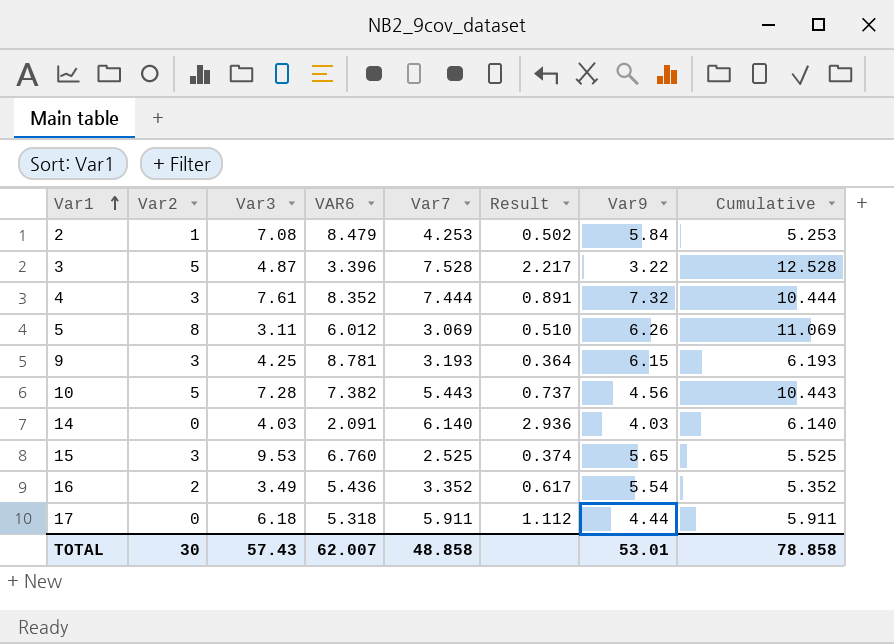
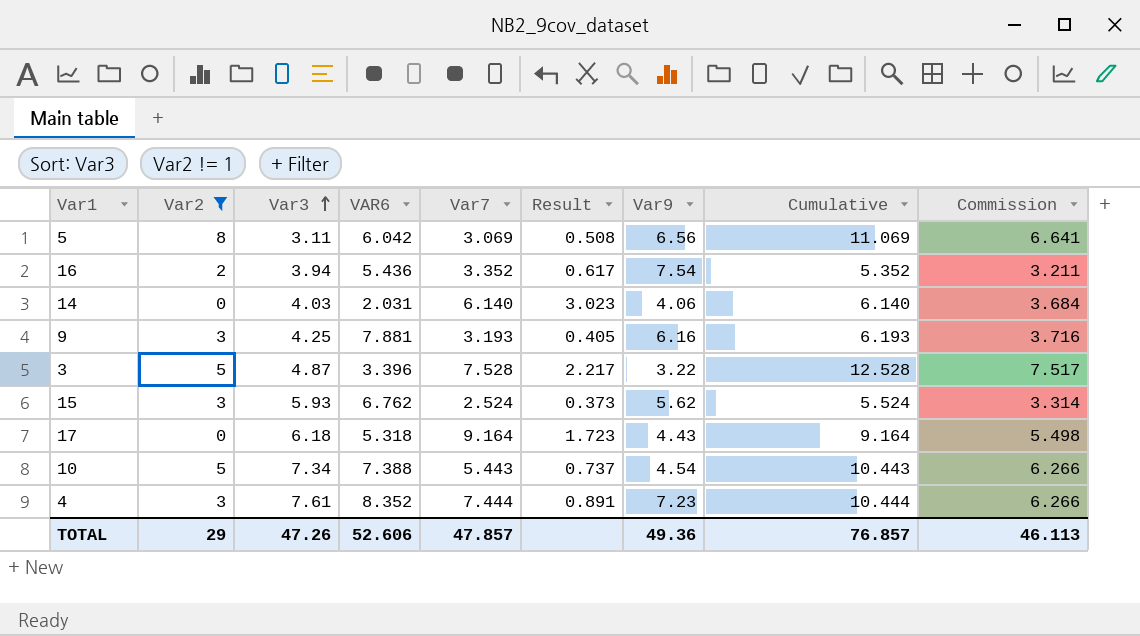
filter: none -> Var2 != 1
row order: Var1 ascending -> Var3 ascending
column Commission | formula: none -> [Cumulative] * 0.6
5 | VAR6: 6.012 -> 6.042
5 | Result: 0.510 -> 0.508
5 | Var9: 6.26 -> 6.56
16 | Var3: 3.49 -> 3.94
16 | Var9: 5.54 -> 7.54
14 | VAR6: 2.091 -> 2.031
14 | Result: 2.936 -> 3.023
14 | Var9: 4.03 -> 4.06
9 | VAR6: 8.781 -> 7.881
9 | Result: 0.364 -> 0.405
9 | Var9: 6.15 -> 6.16
15 | Var3: 9.53 -> 5.93
15 | VAR6: 6.760 -> 6.762
15 | Var7: 2.525 -> 2.524
15 | Result: 0.374 -> 0.373
15 | Var9: 5.65 -> 5.62
15 | Cumulative: 5.525 -> 5.524
17 | Var7: 5.911 -> 9.164
17 | Result: 1.112 -> 1.723
17 | Var9: 4.44 -> 4.43
17 | Cumulative: 5.911 -> 9.164
10 | Var3: 7.28 -> 7.34
10 | VAR6: 7.382 -> 7.388
10 | Var9: 4.56 -> 4.54
4 | Var9: 7.32 -> 7.23
TOTAL | Var2: 30 -> 29
TOTAL | Var3: 57.43 -> 47.26
TOTAL | VAR6: 62.007 -> 52.606
TOTAL | Var7: 48.858 -> 47.857
TOTAL | Var9: 53.01 -> 49.36
TOTAL | Cumulative: 78.858 -> 76.857

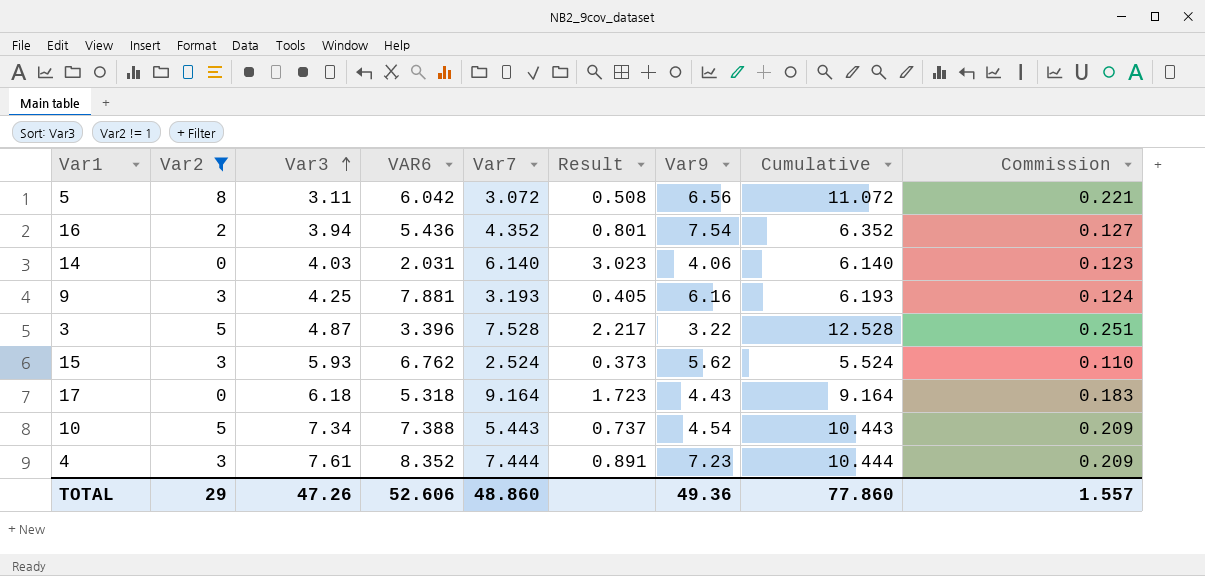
column Commission | formula: [Cumulative] * 0.6 -> [Cumulative] * 0.02
5 | Var7: 3.069 -> 3.072
5 | Cumulative: 11.069 -> 11.072
16 | Var7: 3.352 -> 4.352
16 | Result: 0.617 -> 0.801
16 | Cumulative: 5.352 -> 6.352
TOTAL | Var7: 47.857 -> 48.860
TOTAL | Cumulative: 76.857 -> 77.860
TOTAL | Commission: 46.113 -> 1.557

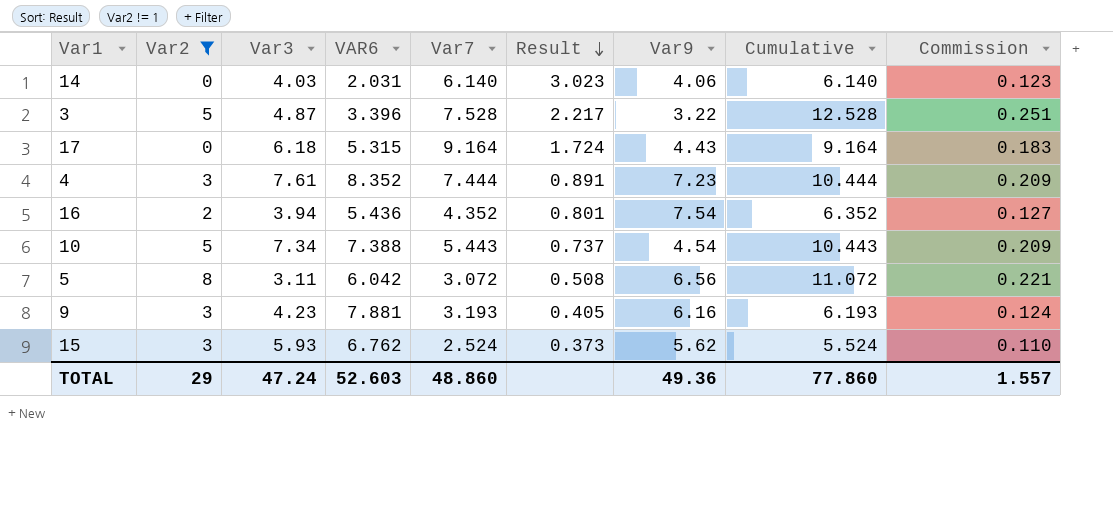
row order: Var3 ascending -> Result descending
17 | VAR6: 5.318 -> 5.315
17 | Result: 1.723 -> 1.724
9 | Var3: 4.25 -> 4.23
TOTAL | Var3: 47.26 -> 47.24
TOTAL | VAR6: 52.606 -> 52.603

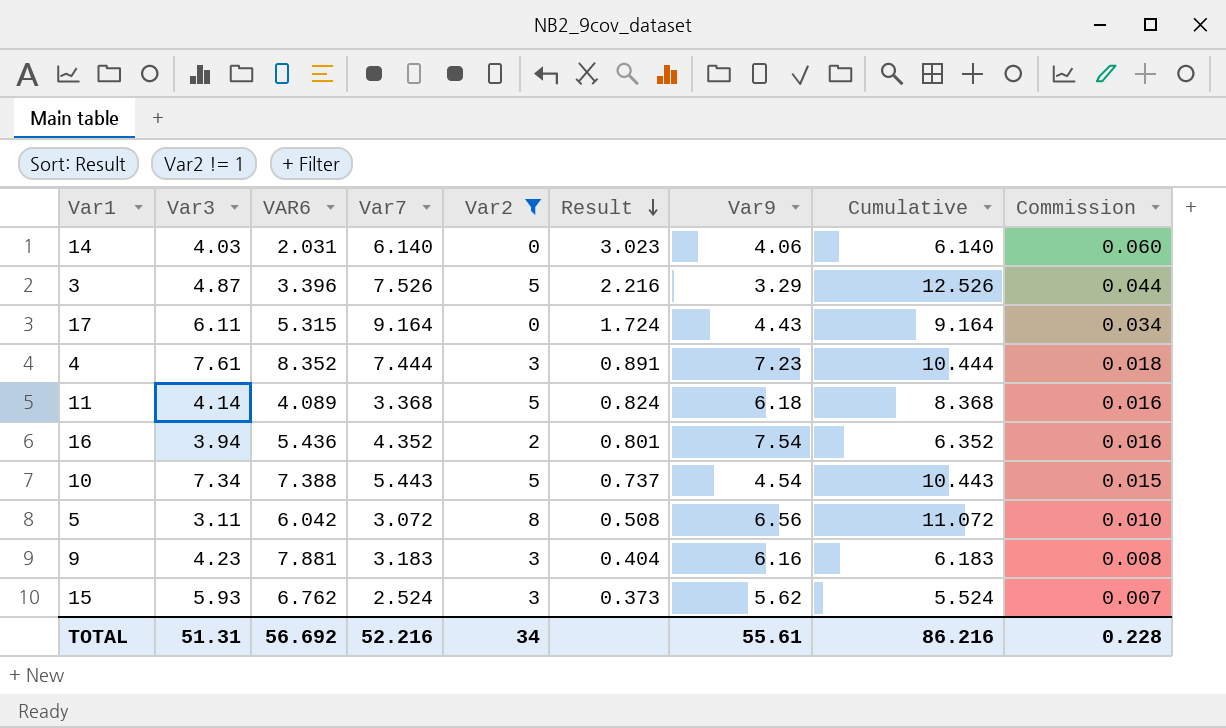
column Var2 | position: 2 -> 5
column Commission | formula: [Cumulative] * 0.02 -> [Result] * 0.02
3 | Var7: 7.528 -> 7.526
3 | Result: 2.217 -> 2.216
3 | Var9: 3.22 -> 3.29
3 | Cumulative: 12.528 -> 12.526
17 | Var3: 6.18 -> 6.11
row 11: none -> 4.14 | 4.089 | 3.368 | 5 | 0.824 | 6.18 | 8.368 | 0.016
9 | Var7: 3.193 -> 3.183
9 | Result: 0.405 -> 0.404
9 | Cumulative: 6.193 -> 6.183
TOTAL | Var3: 47.24 -> 51.31
TOTAL | VAR6: 52.603 -> 56.692
TOTAL | Var7: 48.860 -> 52.216
TOTAL | Var2: 29 -> 34
TOTAL | Var9: 49.36 -> 55.61
TOTAL | Cumulative: 77.860 -> 86.216
TOTAL | Commission: 1.557 -> 0.228

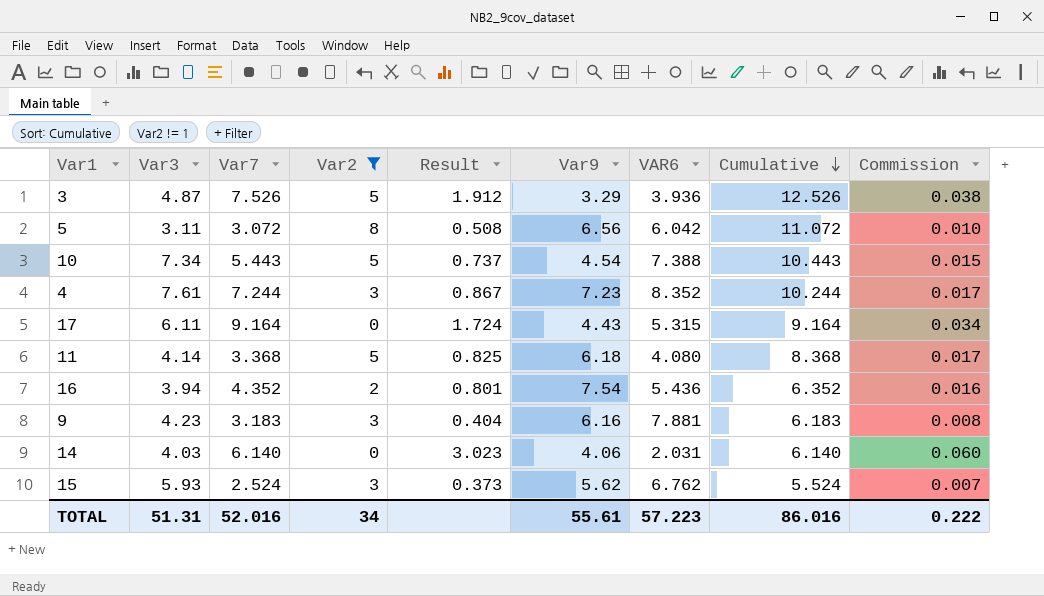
row order: Result descending -> Cumulative descending
column VAR6 | position: 3 -> 7
3 | Result: 2.216 -> 1.912
3 | VAR6: 3.396 -> 3.936
3 | Commission: 0.044 -> 0.038
4 | Var7: 7.444 -> 7.244
4 | Result: 0.891 -> 0.867
4 | Cumulative: 10.444 -> 10.244
4 | Commission: 0.018 -> 0.017
11 | Result: 0.824 -> 0.825
11 | VAR6: 4.089 -> 4.080
11 | Commission: 0.016 -> 0.017
TOTAL | Var7: 52.216 -> 52.016
TOTAL | VAR6: 56.692 -> 57.223
TOTAL | Cumulative: 86.216 -> 86.016
TOTAL | Commission: 0.228 -> 0.222

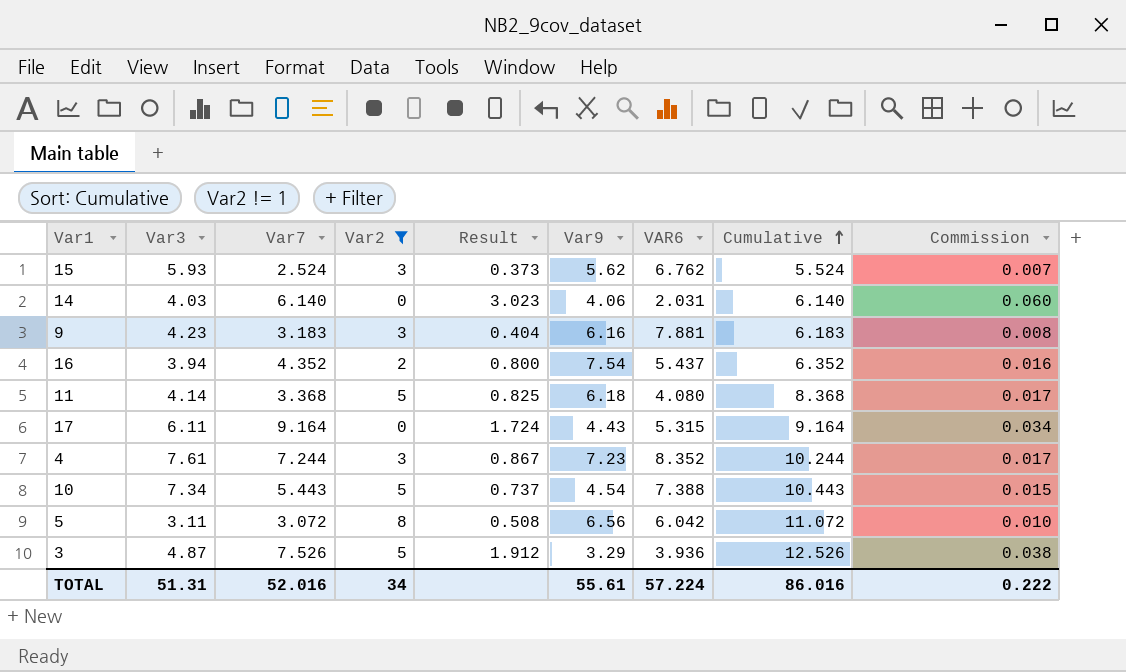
row order: Cumulative descending -> Cumulative ascending
16 | Result: 0.801 -> 0.800
16 | VAR6: 5.436 -> 5.437
TOTAL | VAR6: 57.223 -> 57.224

